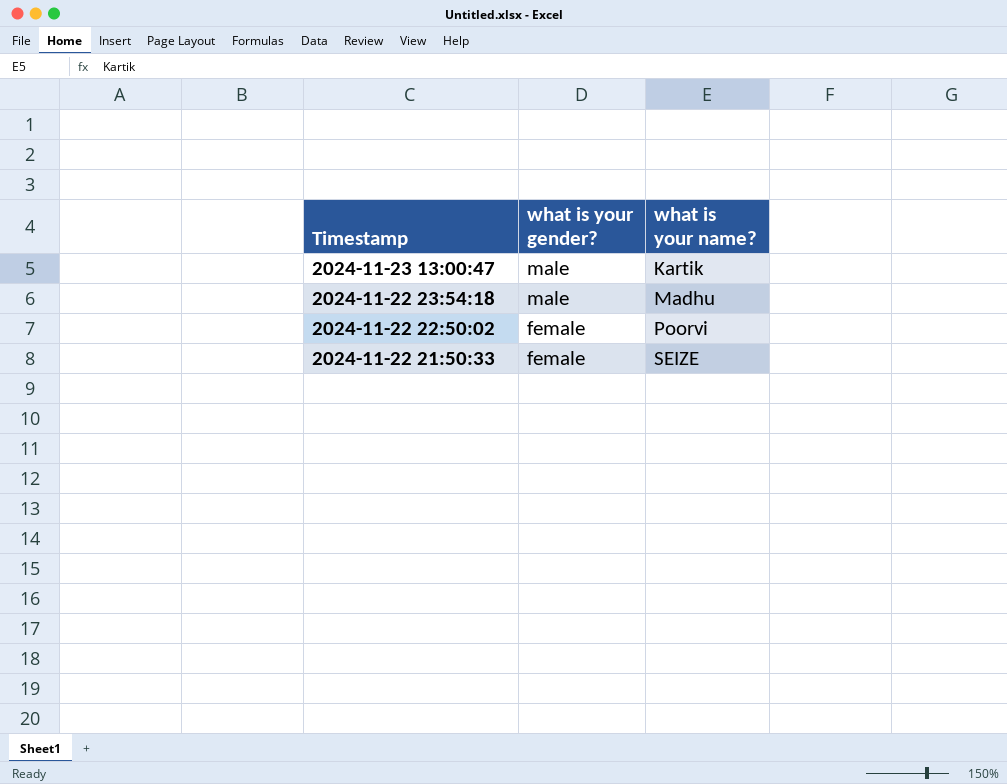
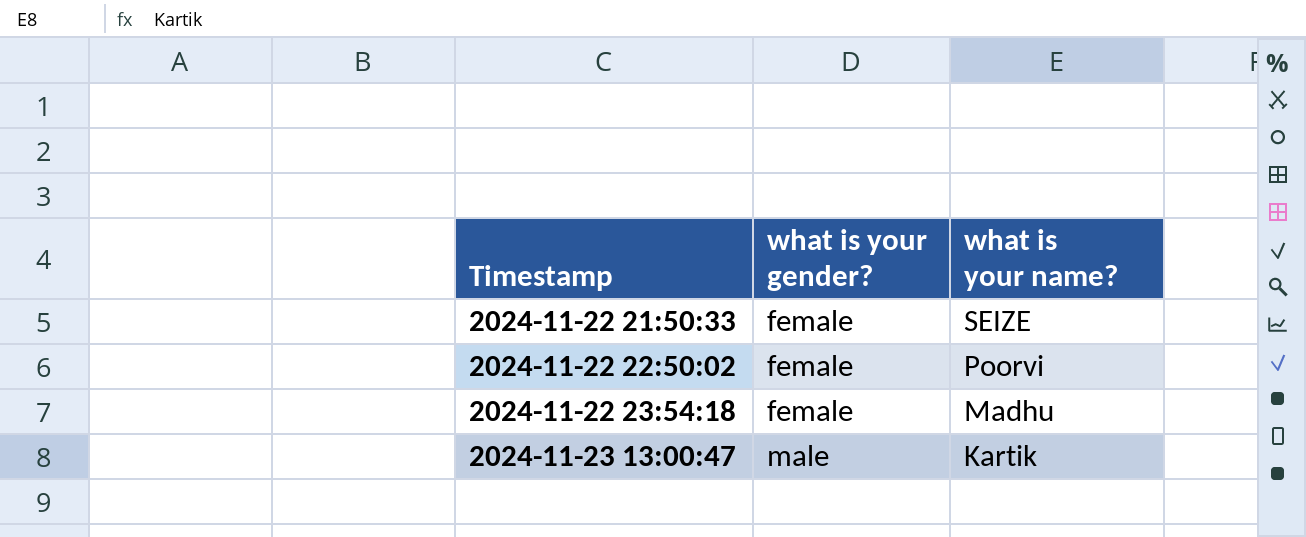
row order: Timestamp descending -> Timestamp ascending
2024-11-22 23:54:18 | what is your gender?: male -> female

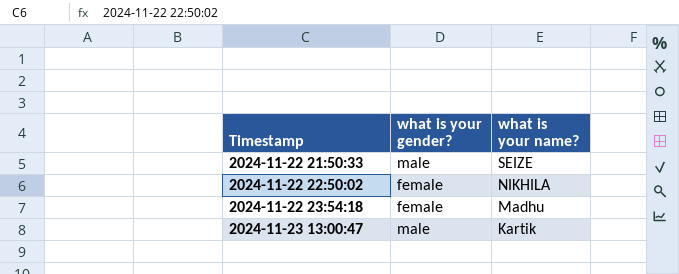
2024-11-22 21:50:33 | what is your gender?: female -> male
2024-11-22 22:50:02 | what is your name?: Poorvi -> NIKHILA

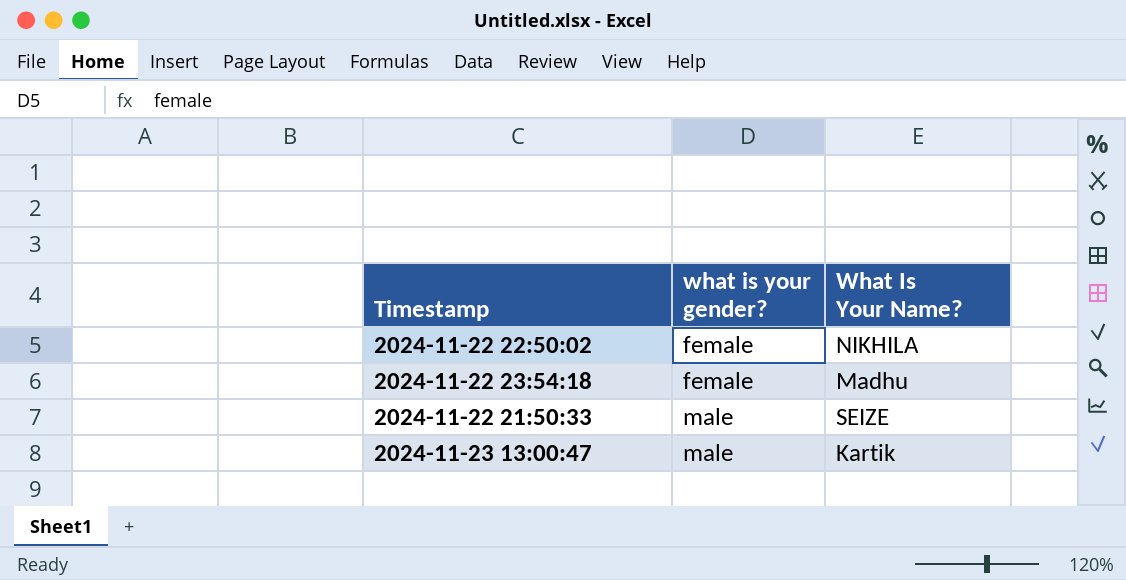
row order: Timestamp ascending -> what is your gender? ascending
column name: what is your name? -> What Is Your Name?

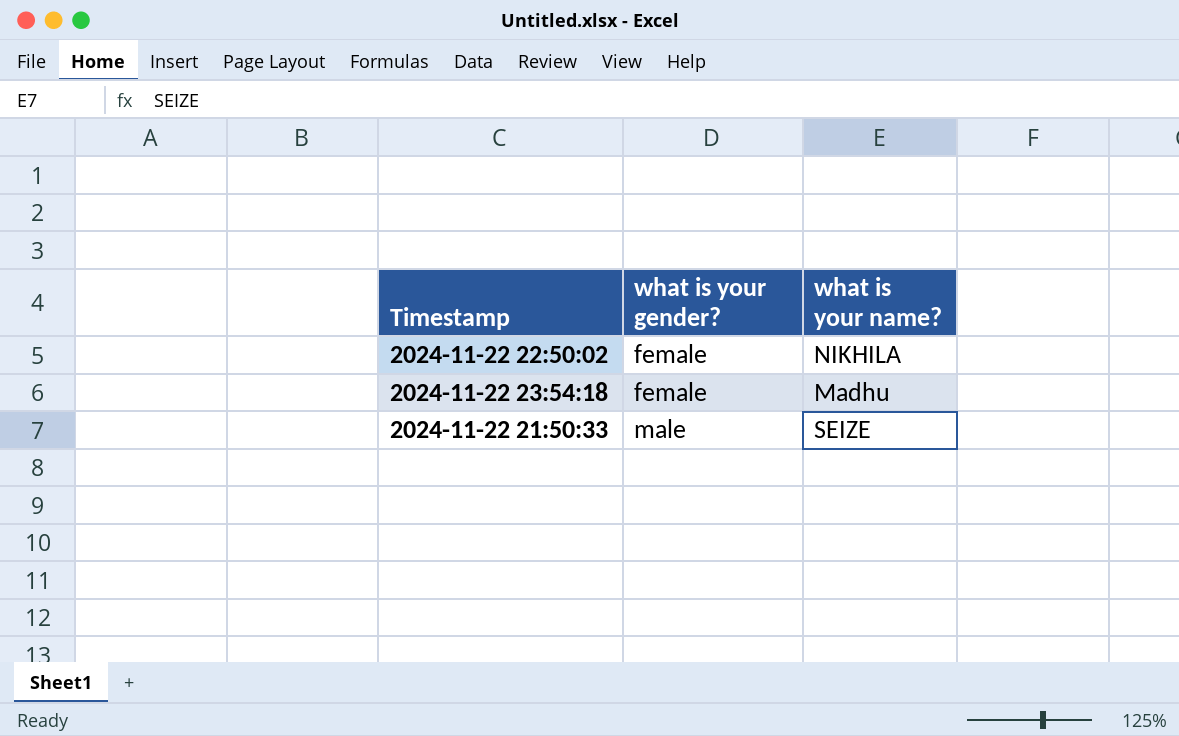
column name: What Is Your Name? -> what is your name?
row 2024-11-23 13:00:47: male | Kartik -> none

